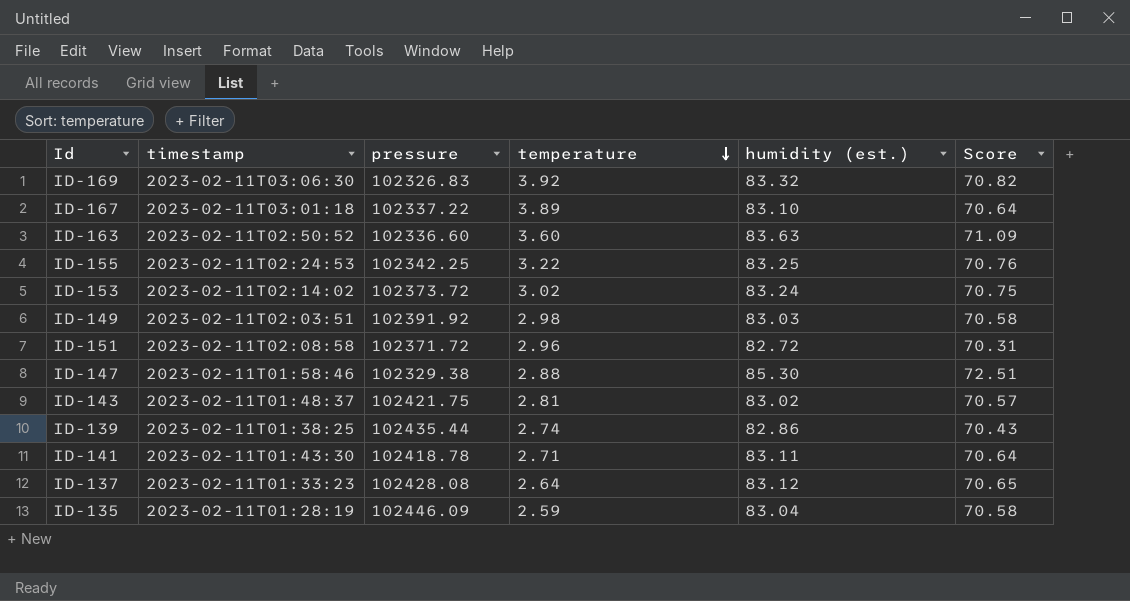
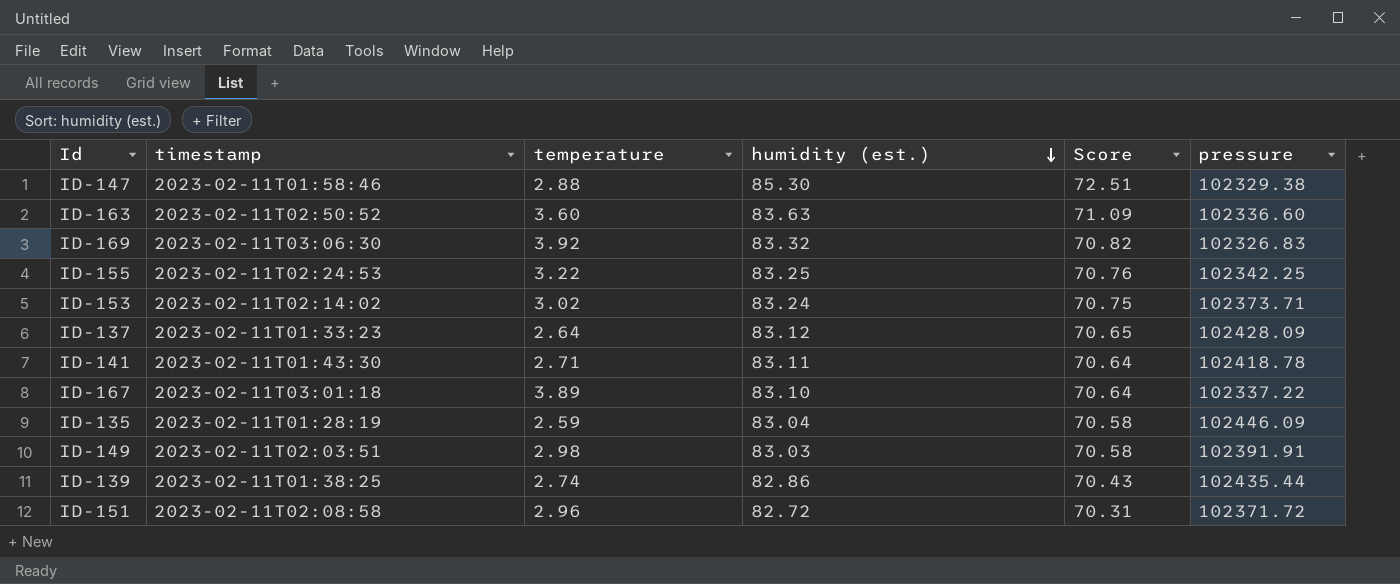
row order: temperature descending -> humidity (est.) descending
column pressure | position: 3 -> 6
row ID-143: 2023-02-11T01:48:37 | 102421.75 | 2.81 | 83.02 | 70.57 -> none
ID-153 | pressure: 102373.72 -> 102373.71
ID-137 | pressure: 102428.08 -> 102428.09
ID-149 | pressure: 102391.92 -> 102391.91

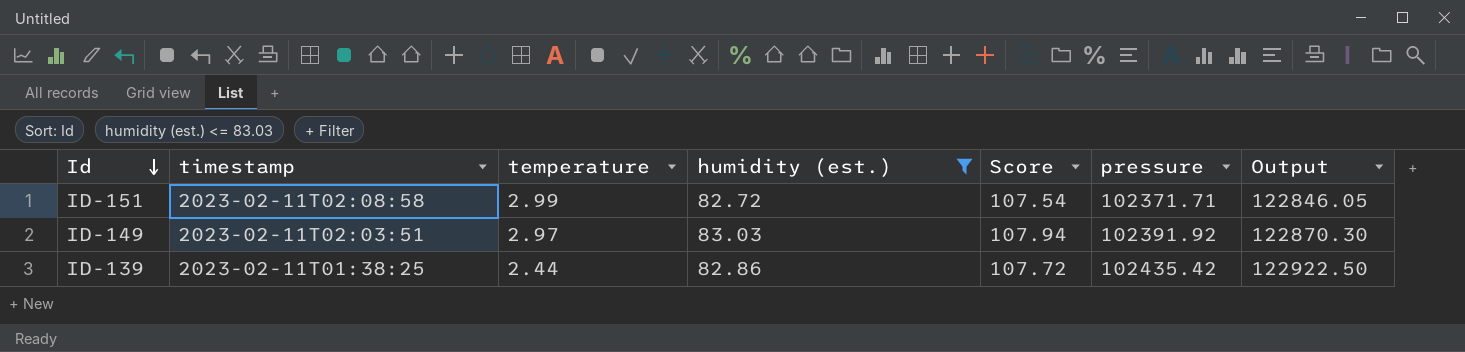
filter: none -> humidity (est.) <= 83.03
row order: humidity (est.) descending -> Id descending
column Score | formula: [humidity (est.)] * 0.85 -> [humidity (est.)] * 1.3
column Output | formula: none -> [pressure] * 1.2
ID-151 | temperature: 2.96 -> 2.99
ID-151 | pressure: 102371.72 -> 102371.71
ID-149 | temperature: 2.98 -> 2.97
ID-149 | pressure: 102391.91 -> 102391.92
ID-139 | temperature: 2.74 -> 2.44
ID-139 | pressure: 102435.44 -> 102435.42

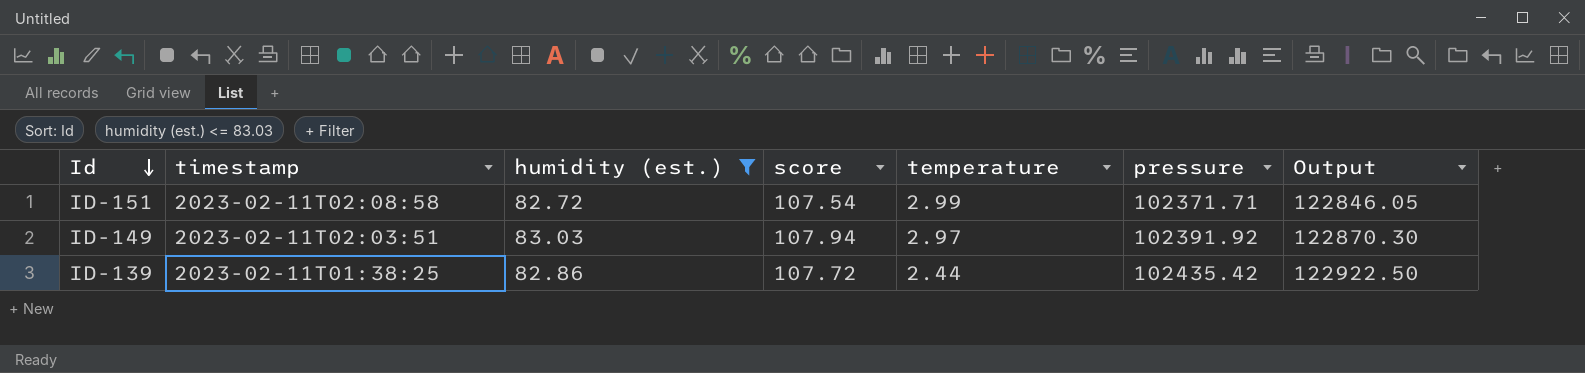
column name: Score -> score
column temperature | position: 3 -> 5

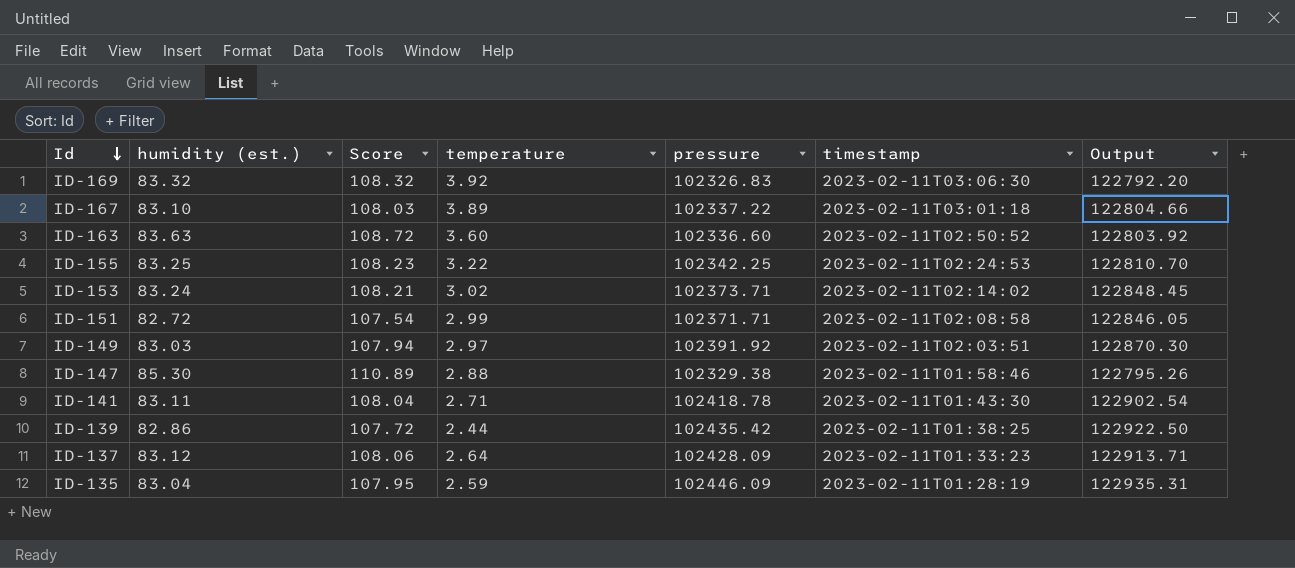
filter: humidity (est.) <= 83.03 -> none
column name: score -> Score
column timestamp | position: 2 -> 6

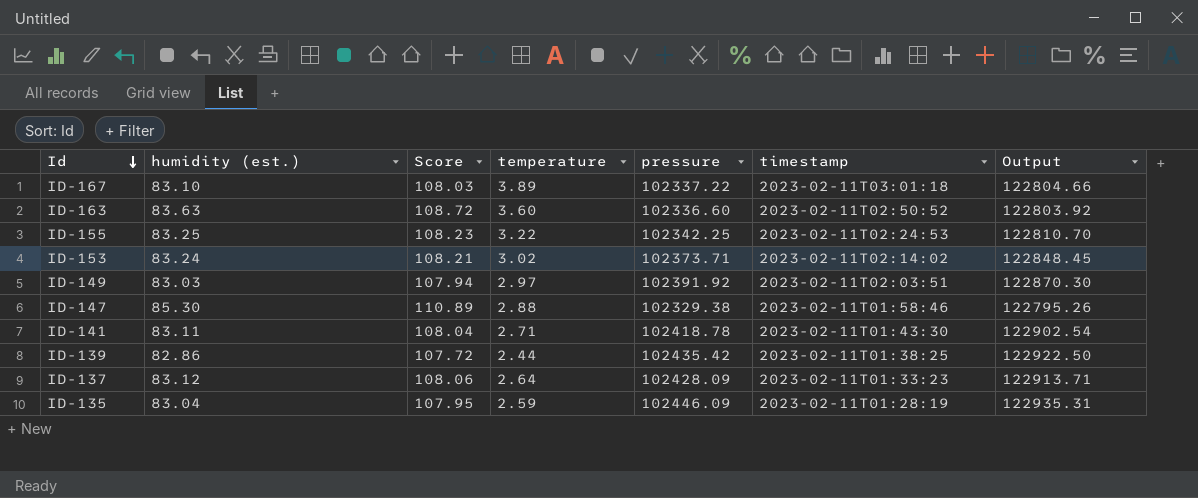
row ID-169: 83.32 | 108.32 | 3.92 | 102326.83 | 2023-02-11T03:06:30 | 122792.20 -> none
row ID-151: 82.72 | 107.54 | 2.99 | 102371.71 | 2023-02-11T02:08:58 | 122846.05 -> none

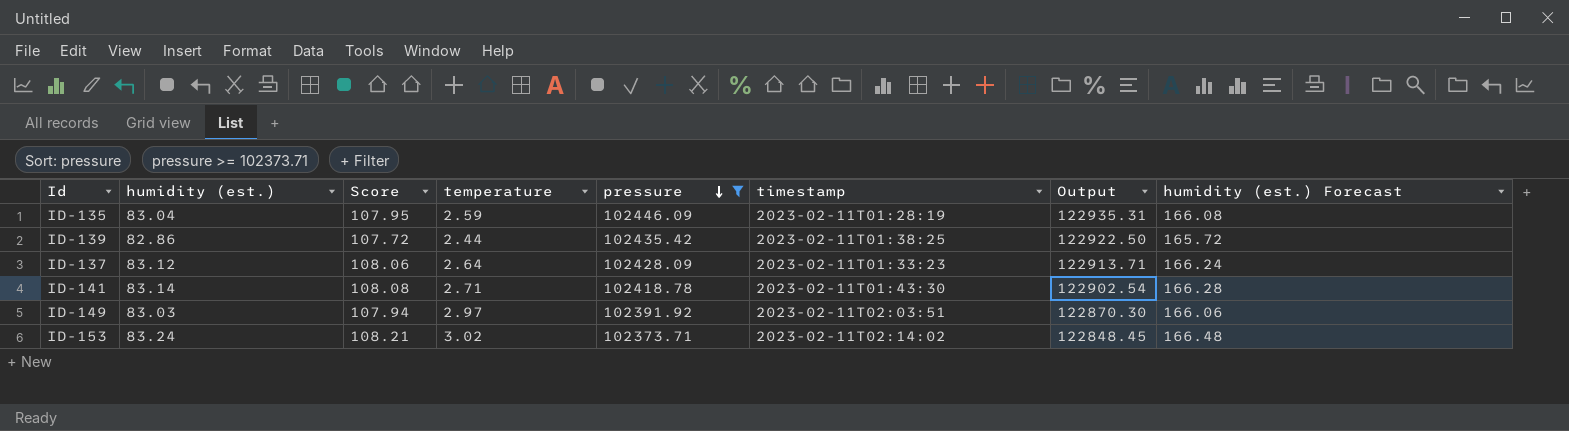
filter: none -> pressure >= 102373.71
row order: Id descending -> pressure descending
column humidity (est.) Forecast | formula: none -> [humidity (est.)] * 2
ID-141 | humidity (est.): 83.11 -> 83.14
ID-141 | Score: 108.04 -> 108.08

